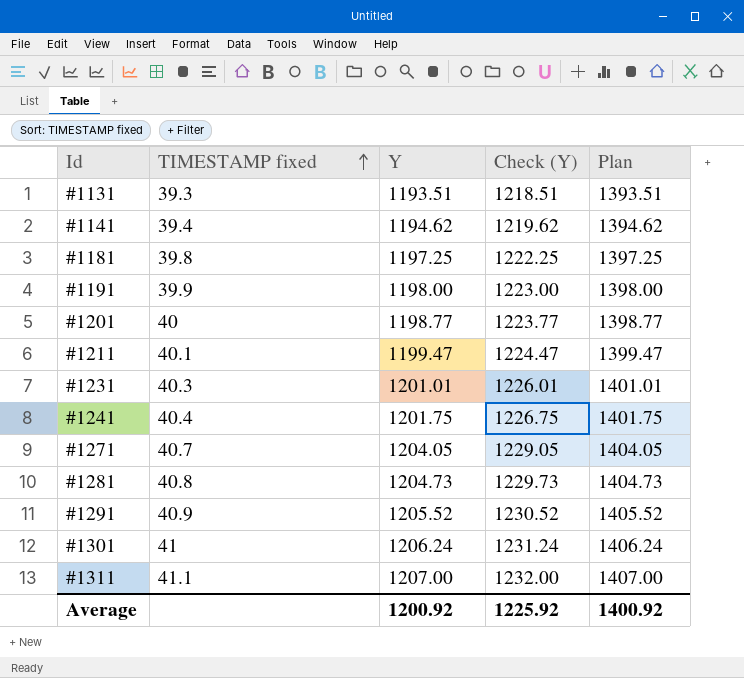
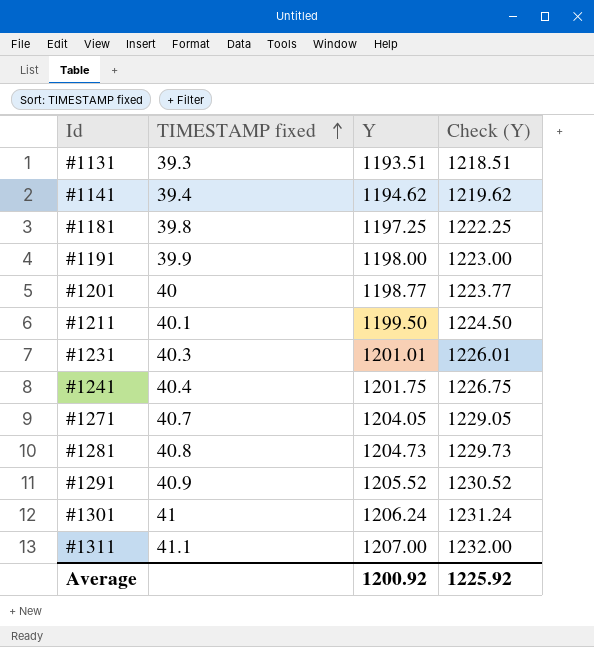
column Plan | formula: [Y] + 200 -> none
#1211 | Y: 1199.47 -> 1199.50
#1211 | Check (Y): 1224.47 -> 1224.50

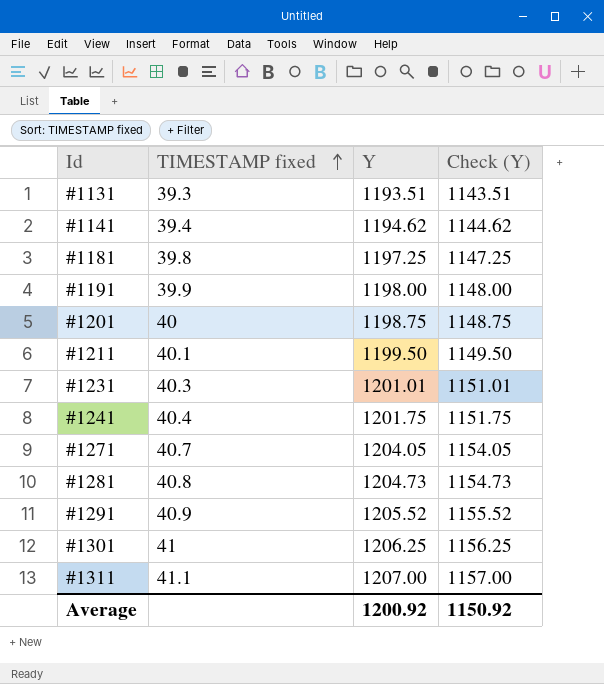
column Check (Y) | formula: [Y] + 25 -> [Y] - 50
#1201 | Y: 1198.77 -> 1198.75
#1301 | Y: 1206.24 -> 1206.25
Average | Check (Y): 1225.92 -> 1150.92

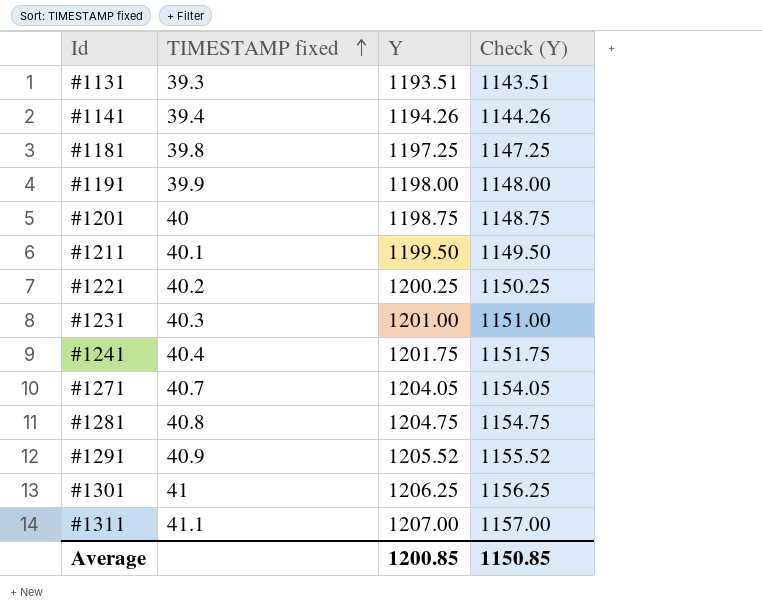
#1141 | Y: 1194.62 -> 1194.26
#1141 | Check (Y): 1144.62 -> 1144.26
row #1221: none -> 40.2 | 1200.25 | 1150.25
#1231 | Y: 1201.01 -> 1201.00
#1231 | Check (Y): 1151.01 -> 1151.00
#1281 | Y: 1204.73 -> 1204.75
#1281 | Check (Y): 1154.73 -> 1154.75
Average | Y: 1200.92 -> 1200.85
Average | Check (Y): 1150.92 -> 1150.85

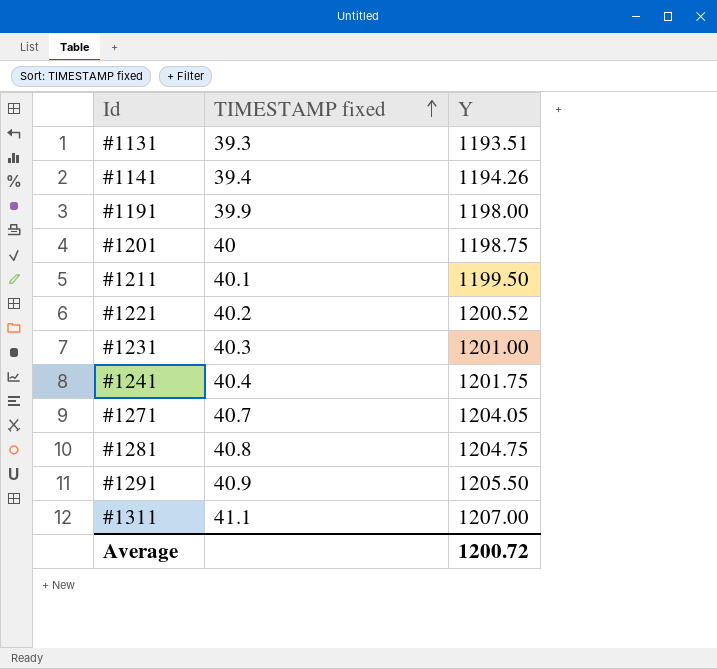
column Check (Y) | formula: [Y] - 50 -> none
row #1181: 39.8 | 1197.25 | 1147.25 -> none
row #1301: 41 | 1206.25 | 1156.25 -> none
#1221 | Y: 1200.25 -> 1200.52
#1291 | Y: 1205.52 -> 1205.50
Average | Y: 1200.85 -> 1200.72

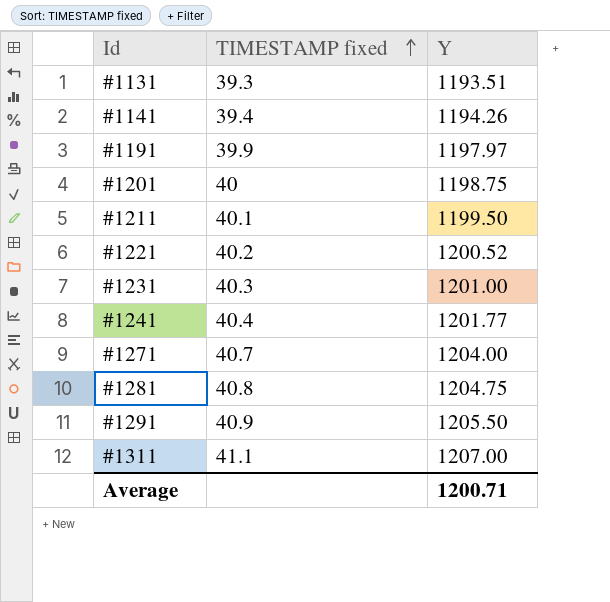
#1191 | Y: 1198.00 -> 1197.97
#1241 | Y: 1201.75 -> 1201.77
#1271 | Y: 1204.05 -> 1204.00
Average | Y: 1200.72 -> 1200.71

